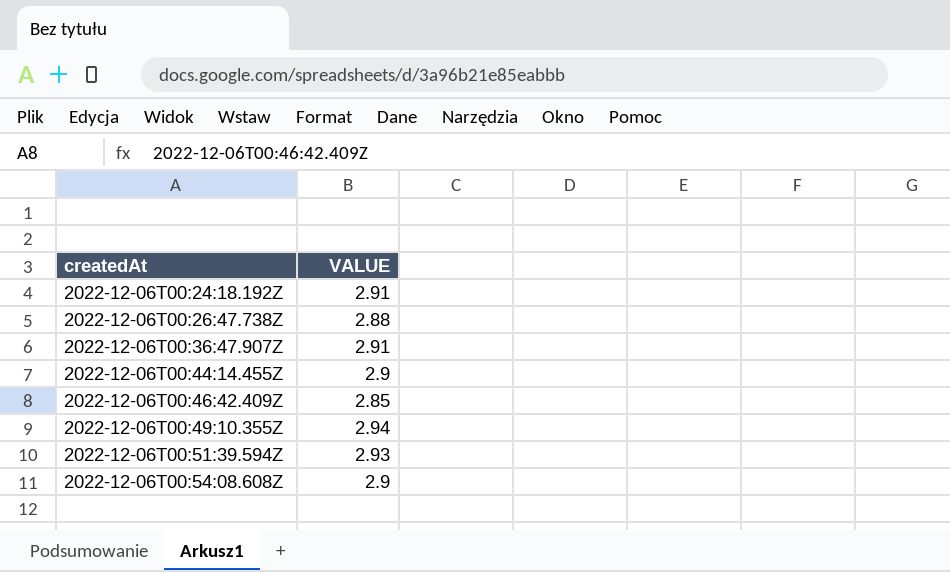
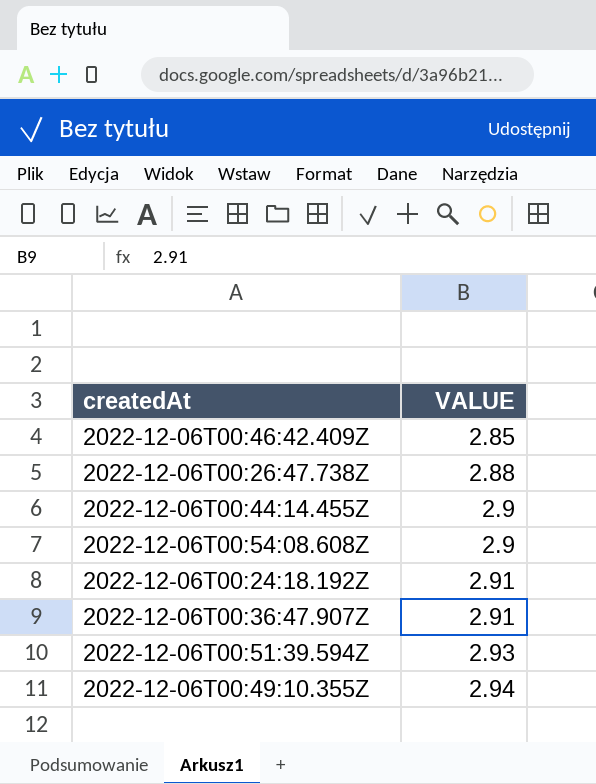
row order: createdAt ascending -> VALUE ascending

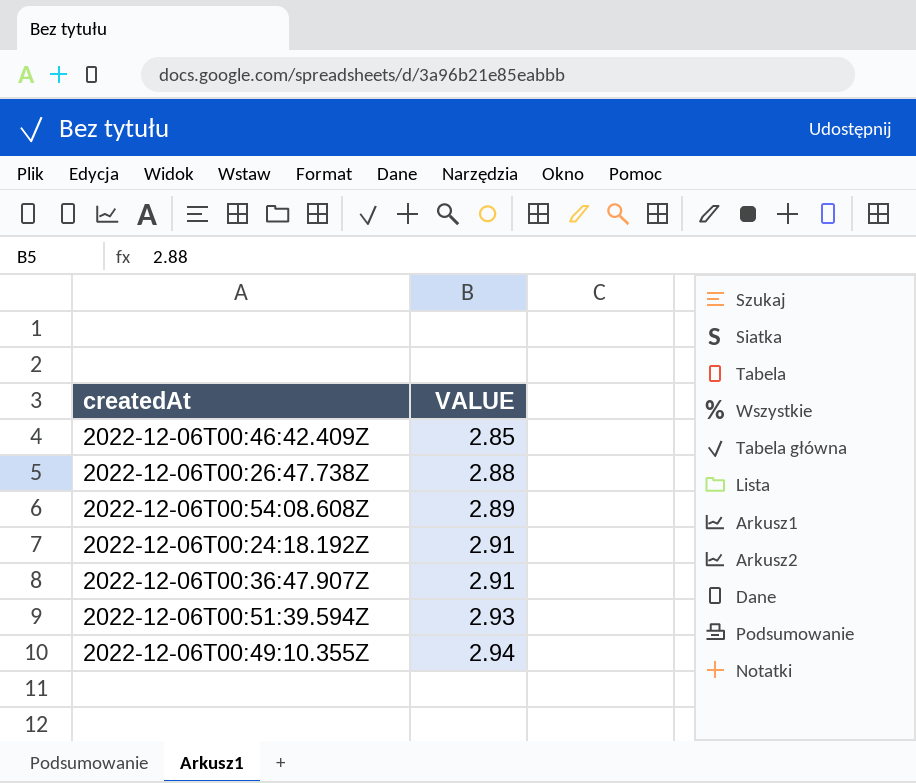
row 2022-12-06T00:44:14.455Z: 2.9 -> none
2022-12-06T00:54:08.608Z | VALUE: 2.9 -> 2.89

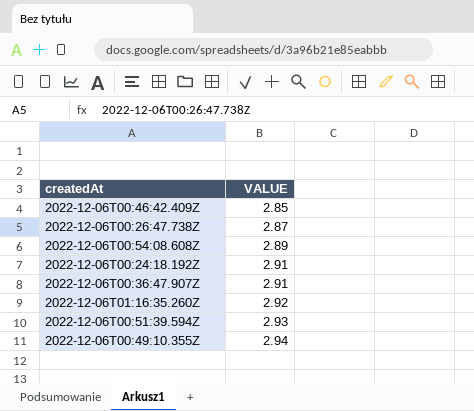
2022-12-06T00:26:47.738Z | VALUE: 2.88 -> 2.87
row 2022-12-06T01:16:35.260Z: none -> 2.92

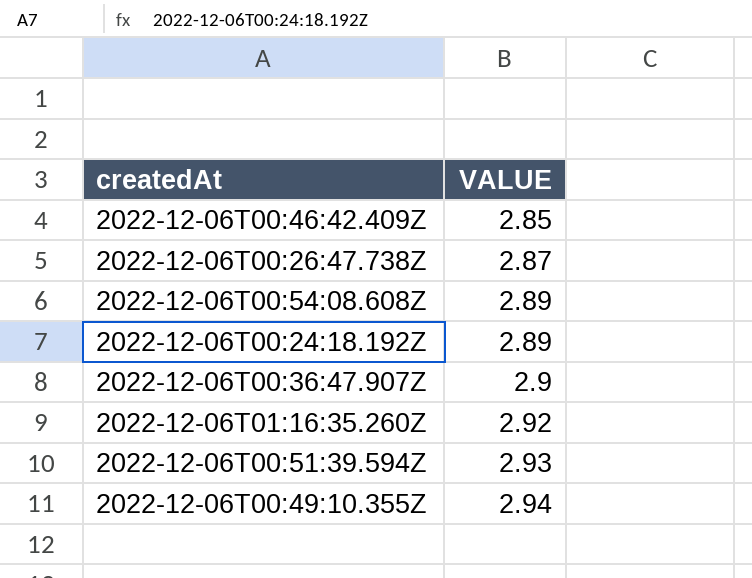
2022-12-06T00:24:18.192Z | VALUE: 2.91 -> 2.89
2022-12-06T00:36:47.907Z | VALUE: 2.91 -> 2.9

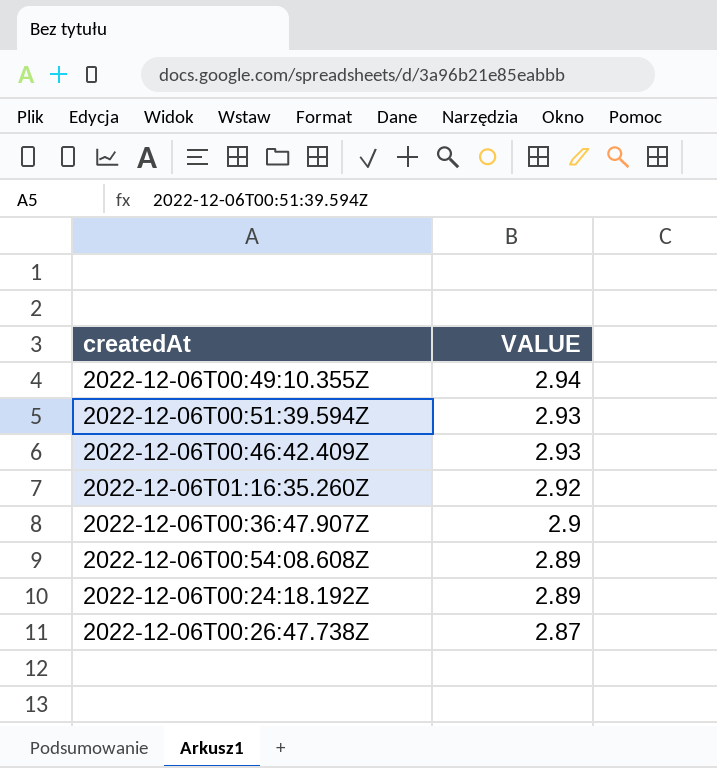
row order: VALUE ascending -> VALUE descending
2022-12-06T00:46:42.409Z | VALUE: 2.85 -> 2.93

